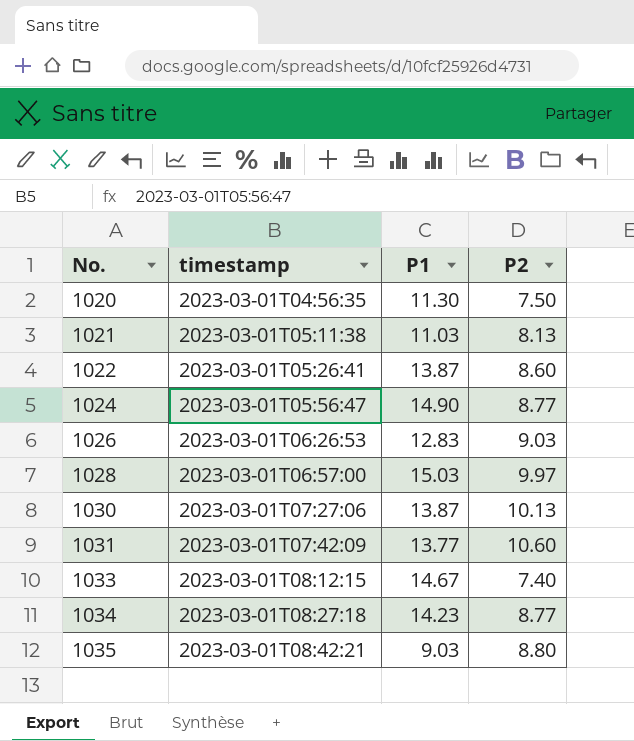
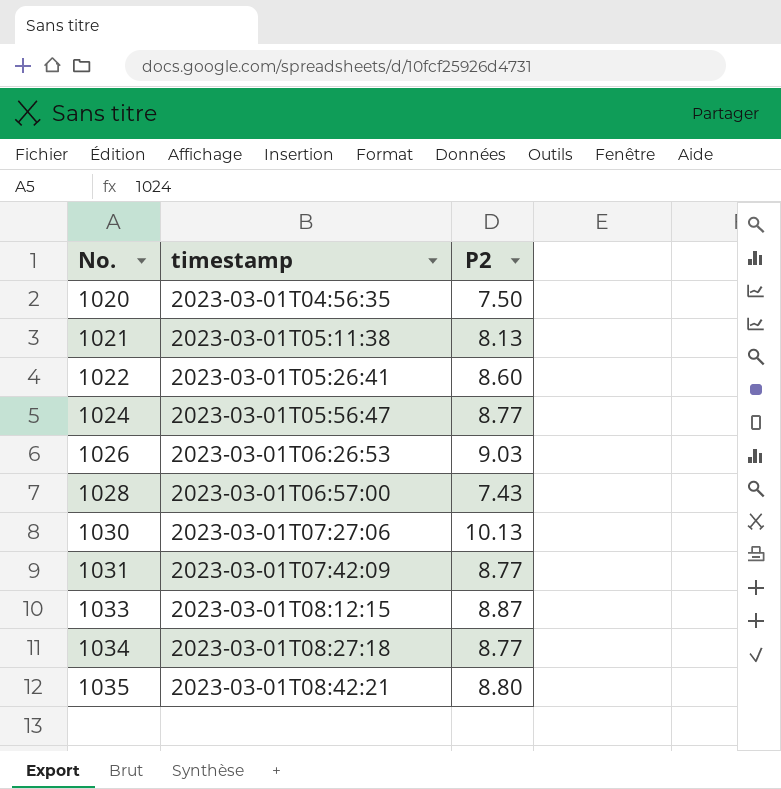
column P1 | position: 3 -> none
1028 | P2: 9.97 -> 7.43
1031 | P2: 10.60 -> 8.77
1033 | P2: 7.40 -> 8.87

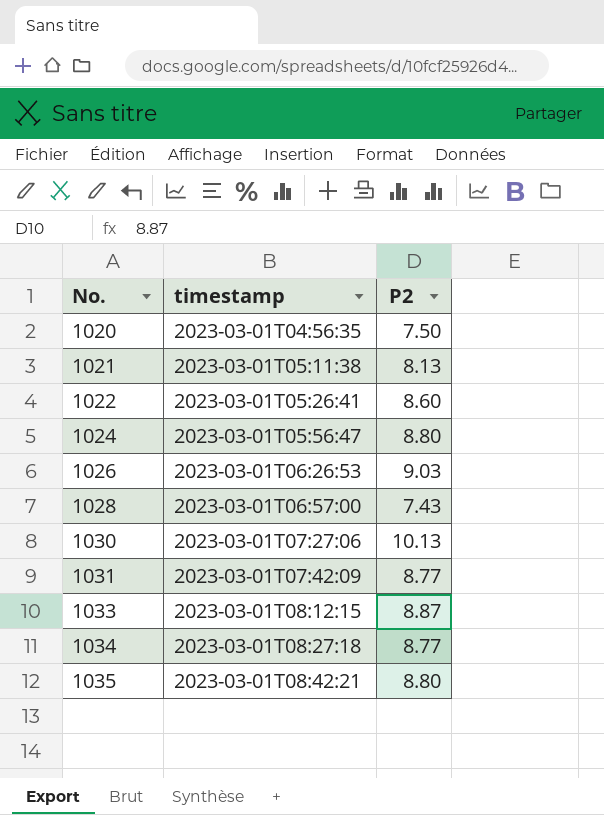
1024 | P2: 8.77 -> 8.80

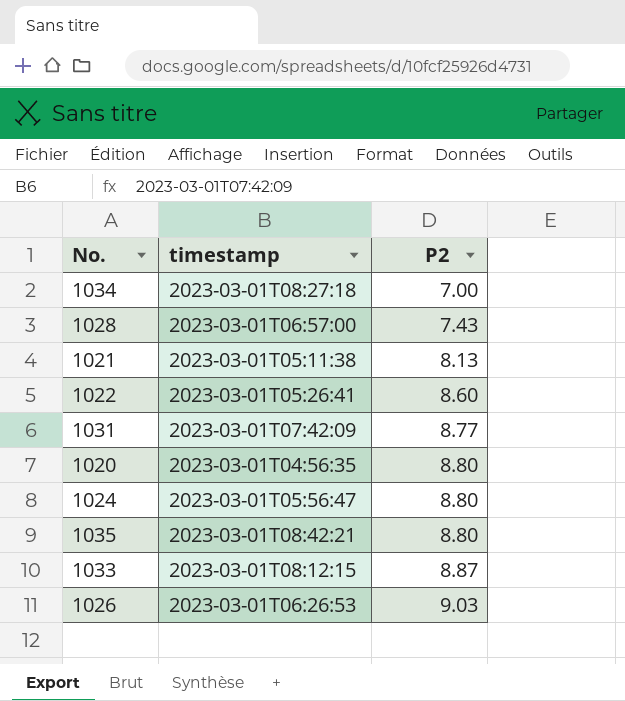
row order: No. ascending -> P2 ascending
row 1030: 2023-03-01T07:27:06 | 10.13 -> none
1034 | P2: 8.77 -> 7.00
1020 | P2: 7.50 -> 8.80

